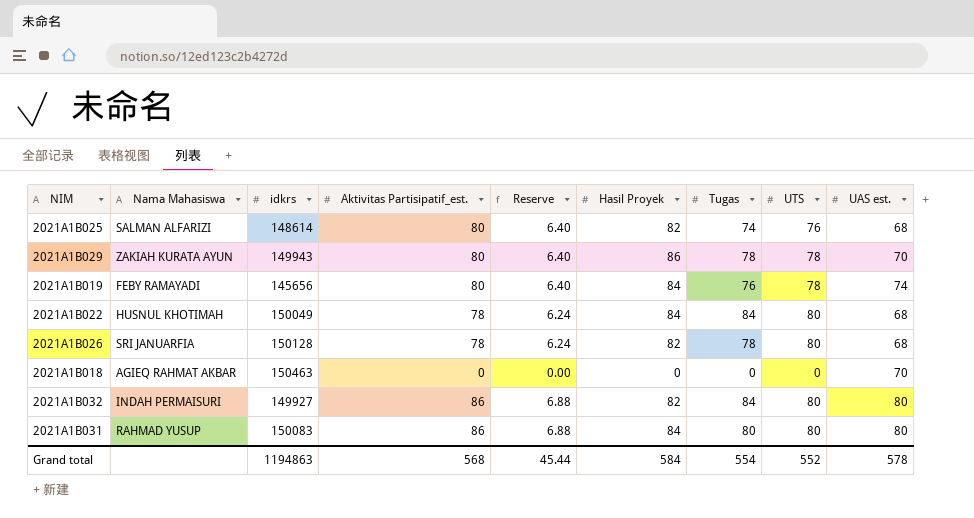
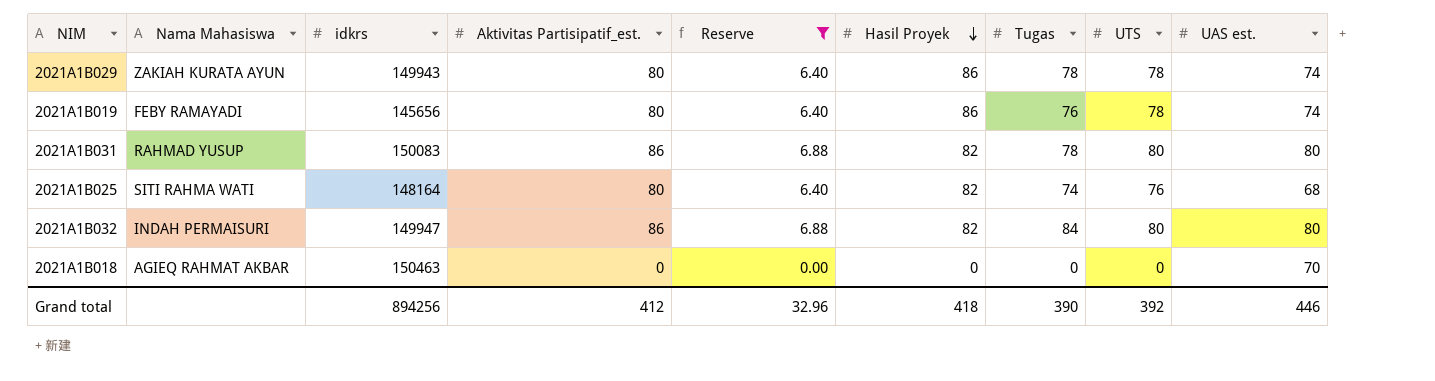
filter: none -> Reserve != 6.24
row order: none -> Hasil Proyek descending
2021A1B029 | UAS est.: 70 -> 74
2021A1B019 | Hasil Proyek: 84 -> 86
2021A1B031 | Hasil Proyek: 84 -> 82
2021A1B031 | Tugas: 80 -> 78
2021A1B025 | Nama Mahasiswa: SALMAN ALFARIZI -> SITI RAHMA WATI
2021A1B025 | idkrs: 148614 -> 148164
2021A1B032 | idkrs: 149927 -> 149947
Grand total | idkrs: 1194863 -> 894256
Grand total | Aktivitas Partisipatif_est.: 568 -> 412
Grand total | Reserve: 45.44 -> 32.96
Grand total | Hasil Proyek: 584 -> 418
Grand total | Tugas: 554 -> 390
Grand total | UTS: 552 -> 392
Grand total | UAS est.: 578 -> 446

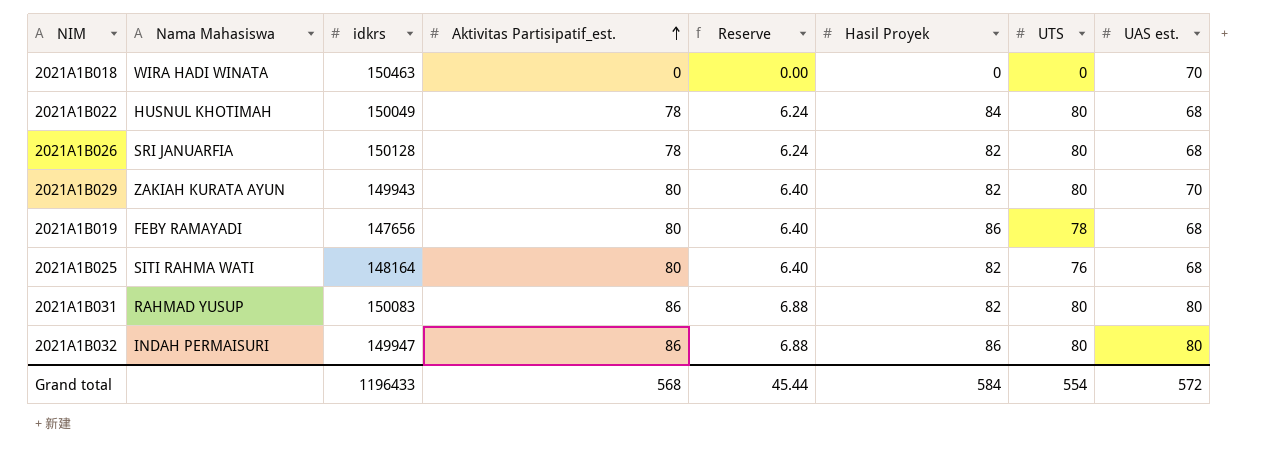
filter: Reserve != 6.24 -> none
row order: Hasil Proyek descending -> Aktivitas Partisipatif_est. ascending
column Tugas | position: 7 -> none
2021A1B018 | Nama Mahasiswa: AGIEQ RAHMAT AKBAR -> WIRA HADI WINATA
2021A1B029 | Hasil Proyek: 86 -> 82
2021A1B029 | UTS: 78 -> 80
2021A1B029 | UAS est.: 74 -> 70
2021A1B019 | idkrs: 145656 -> 147656
2021A1B019 | UAS est.: 74 -> 68
2021A1B032 | Hasil Proyek: 82 -> 86
Grand total | idkrs: 894256 -> 1196433
Grand total | Aktivitas Partisipatif_est.: 412 -> 568
Grand total | Reserve: 32.96 -> 45.44
Grand total | Hasil Proyek: 418 -> 584
Grand total | UTS: 392 -> 554
Grand total | UAS est.: 446 -> 572

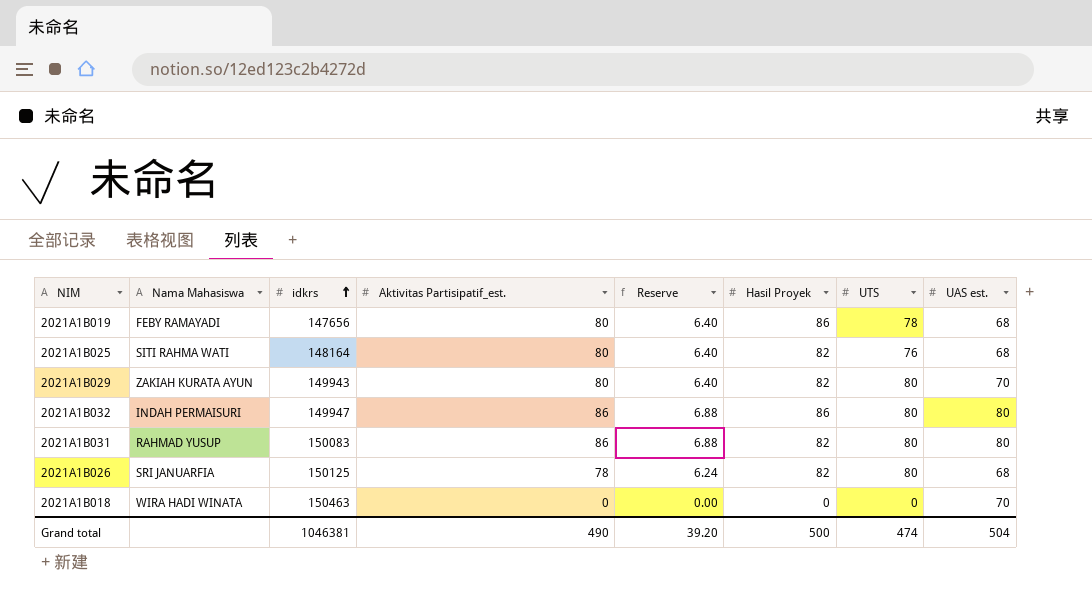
row order: Aktivitas Partisipatif_est. ascending -> idkrs ascending
row 2021A1B022: HUSNUL KHOTIMAH | 150049 | 78 | 6.24 | 84 | 80 | 68 -> none
2021A1B026 | idkrs: 150128 -> 150125
Grand total | idkrs: 1196433 -> 1046381
Grand total | Aktivitas Partisipatif_est.: 568 -> 490
Grand total | Reserve: 45.44 -> 39.20
Grand total | Hasil Proyek: 584 -> 500
Grand total | UTS: 554 -> 474
Grand total | UAS est.: 572 -> 504

